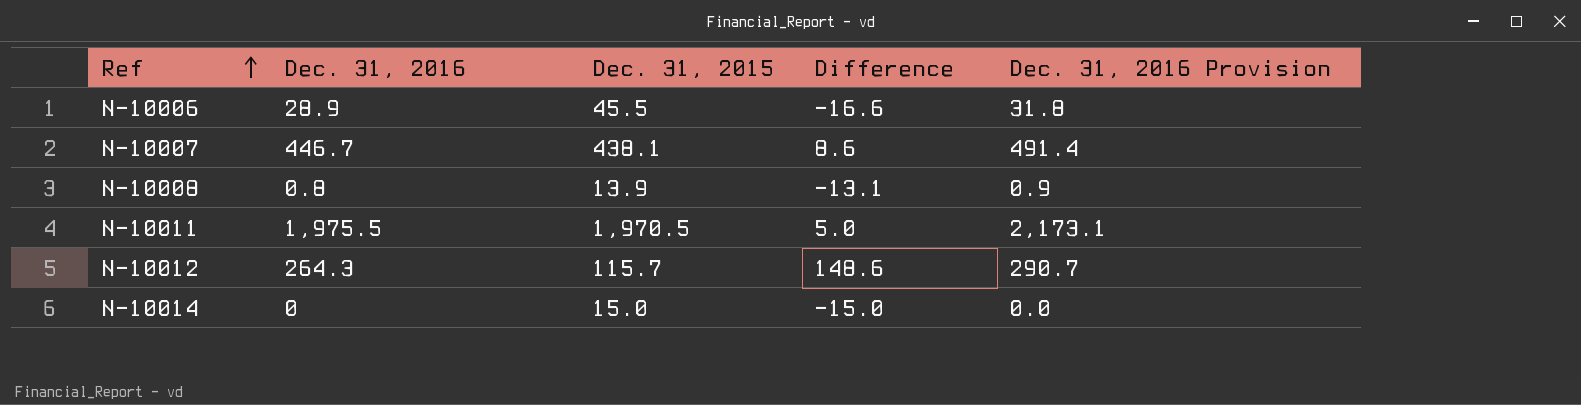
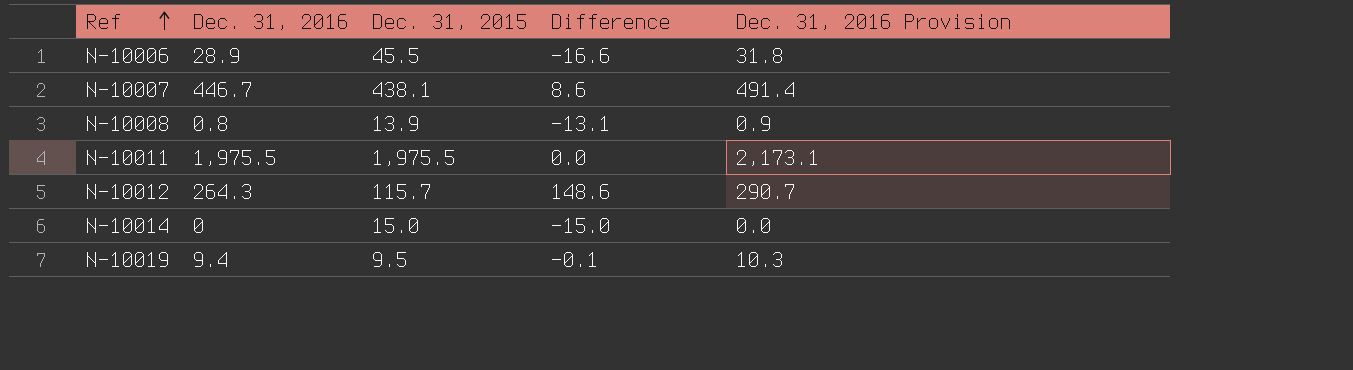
N-10011 | Dec. 31, 2015: 1,970.5 -> 1,975.5
N-10011 | Difference: 5.0 -> 0.0
row N-10019: none -> 9.4 | 9.5 | -0.1 | 10.3

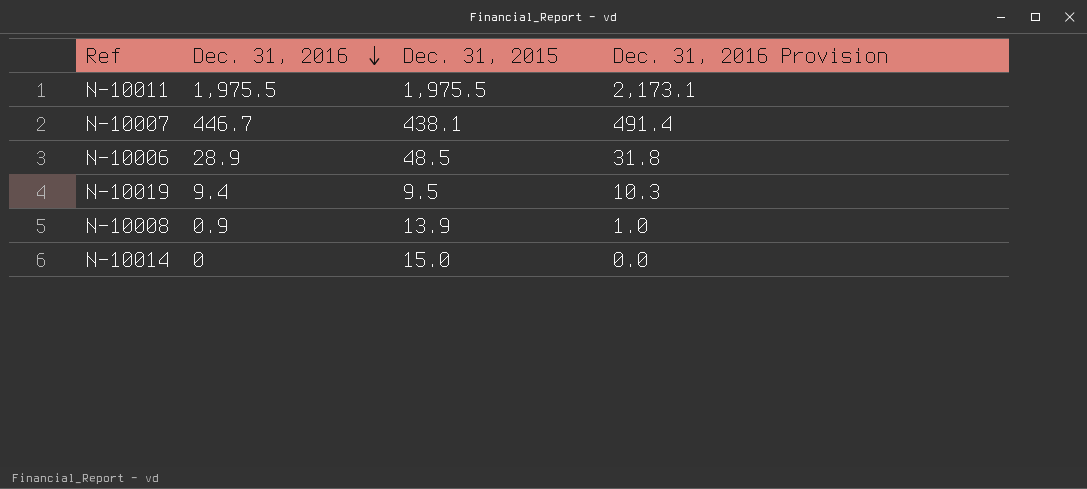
row order: Ref ascending -> Dec. 31, 2016 descending
column Difference | formula: [Dec. 31, 2016] - [Dec. 31, 2015] -> none
row N-10012: 264.3 | 115.7 | 148.6 | 290.7 -> none
N-10006 | Dec. 31, 2015: 45.5 -> 48.5
N-10008 | Dec. 31, 2016: 0.8 -> 0.9
N-10008 | Dec. 31, 2016 Provision: 0.9 -> 1.0

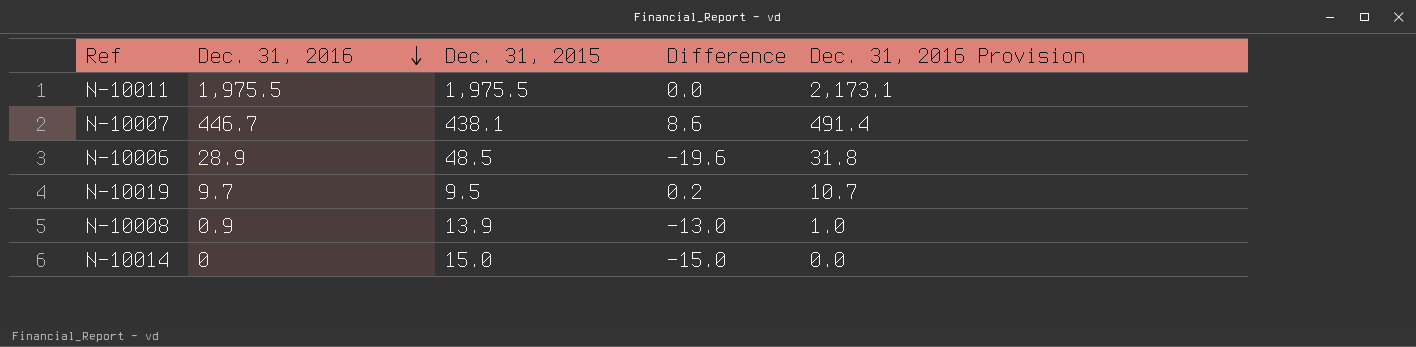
column Difference | formula: none -> [Dec. 31, 2016] - [Dec. 31, 2015]
N-10019 | Dec. 31, 2016: 9.4 -> 9.7
N-10019 | Dec. 31, 2016 Provision: 10.3 -> 10.7

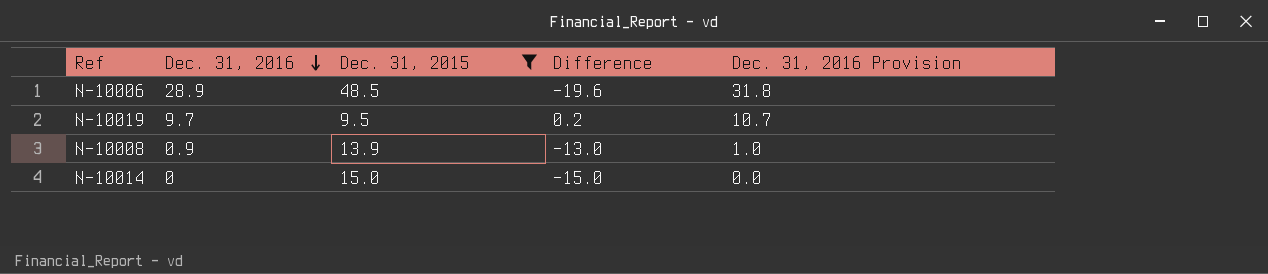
filter: none -> Dec. 31, 2015 <= 48.5

